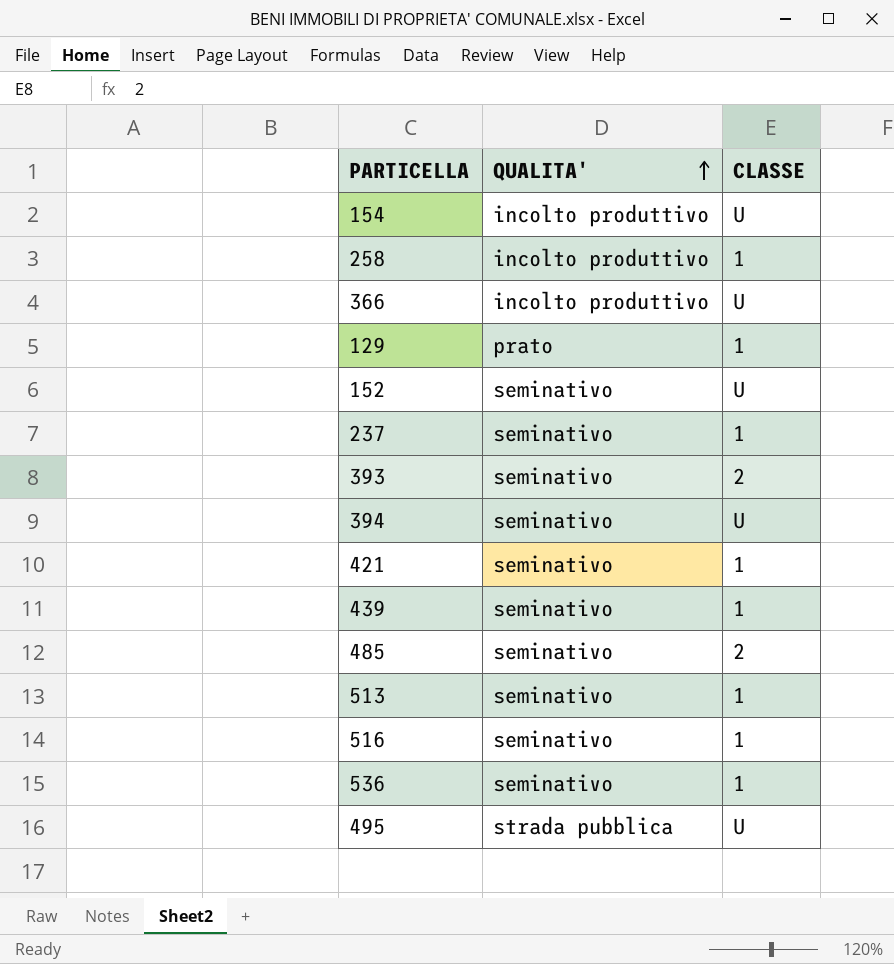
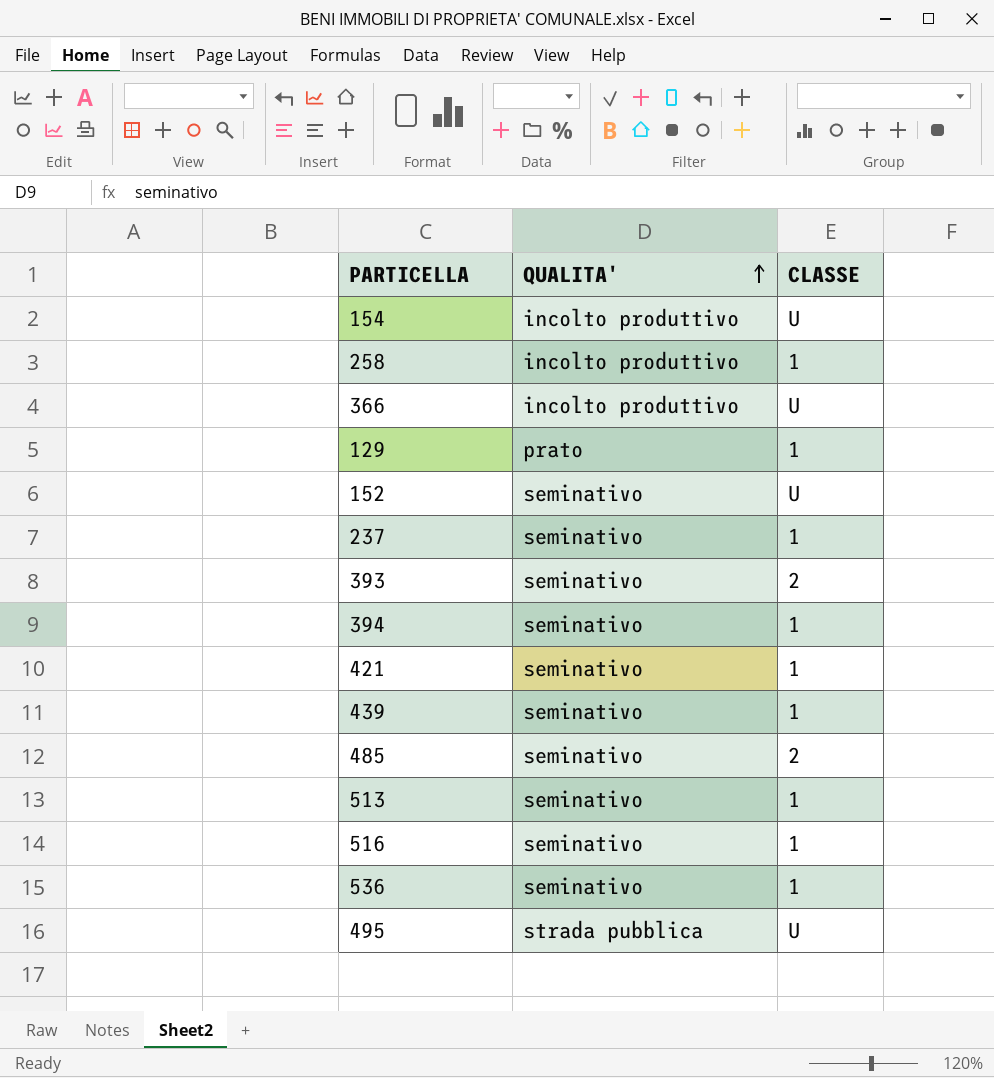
394 | CLASSE: U -> 1

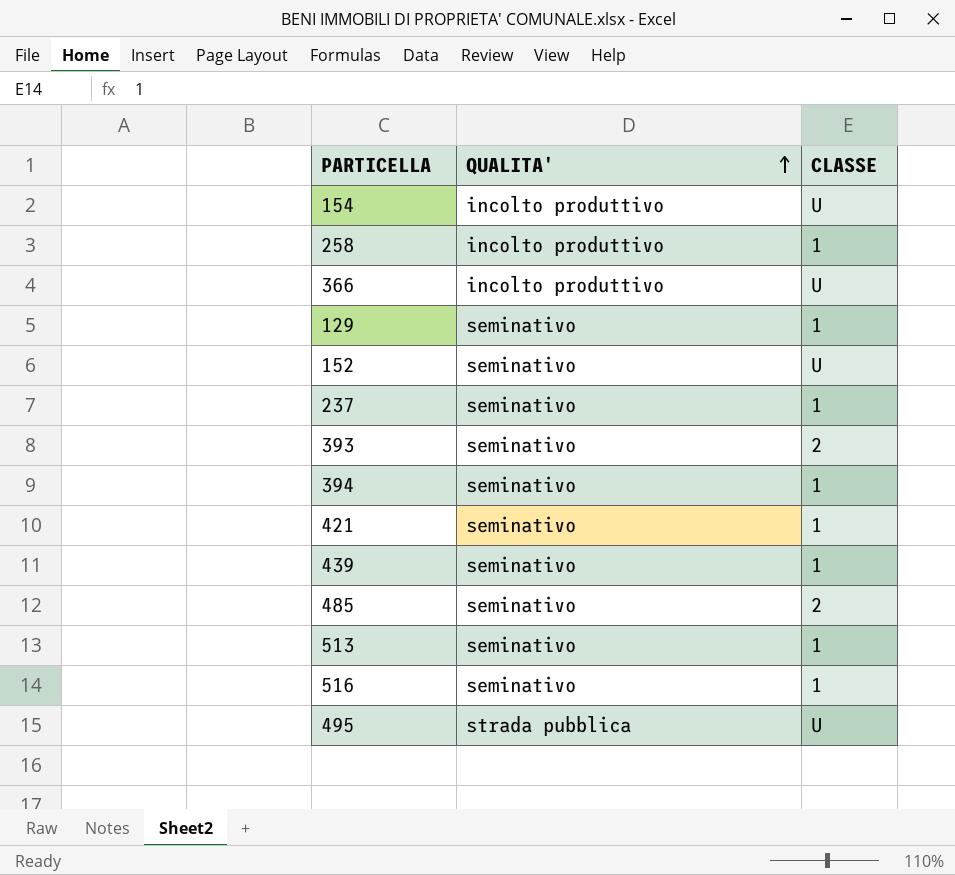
row 536: seminativo | 1 -> none
129 | QUALITA': prato -> seminativo

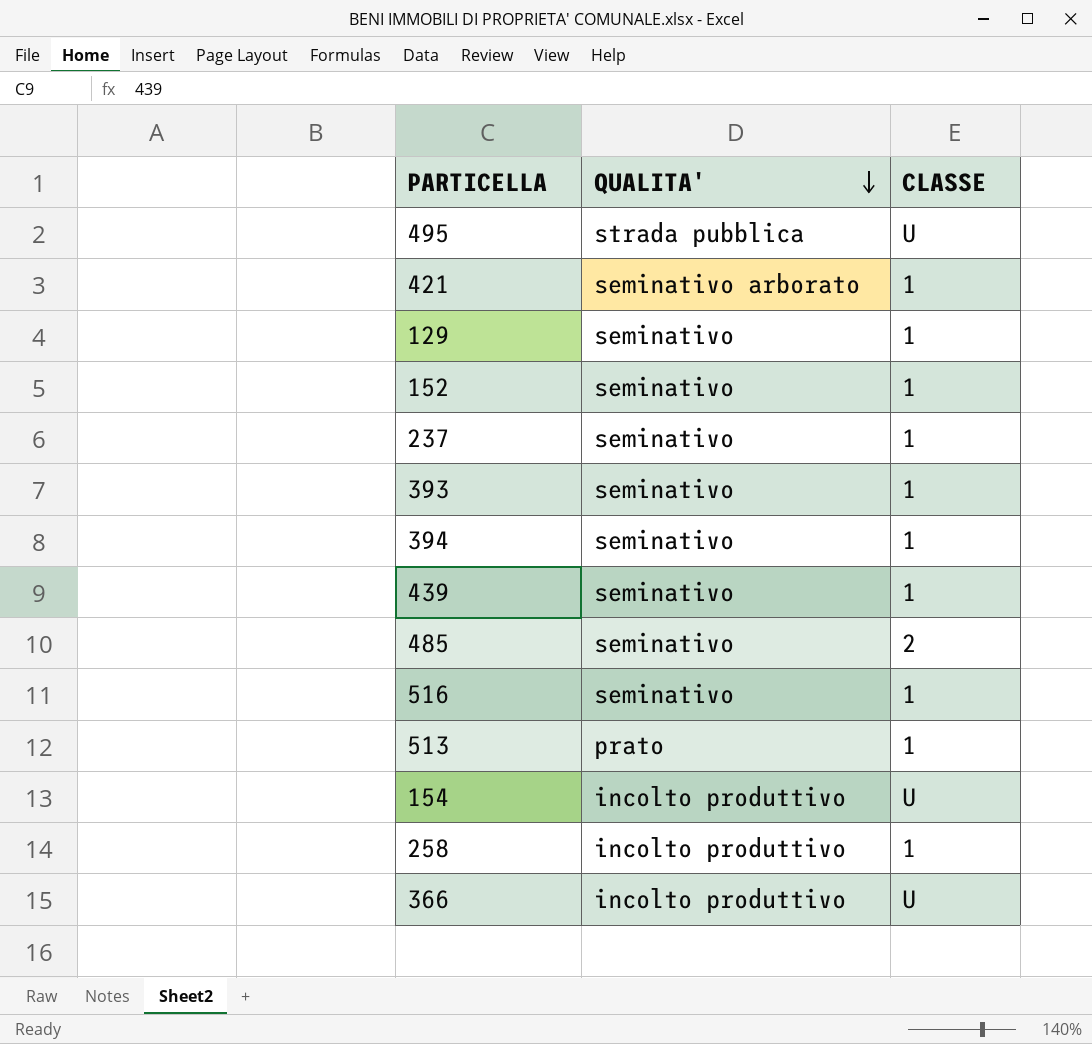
row order: QUALITA' ascending -> QUALITA' descending
421 | QUALITA': seminativo -> seminativo arborato
152 | CLASSE: U -> 1
393 | CLASSE: 2 -> 1
513 | QUALITA': seminativo -> prato

